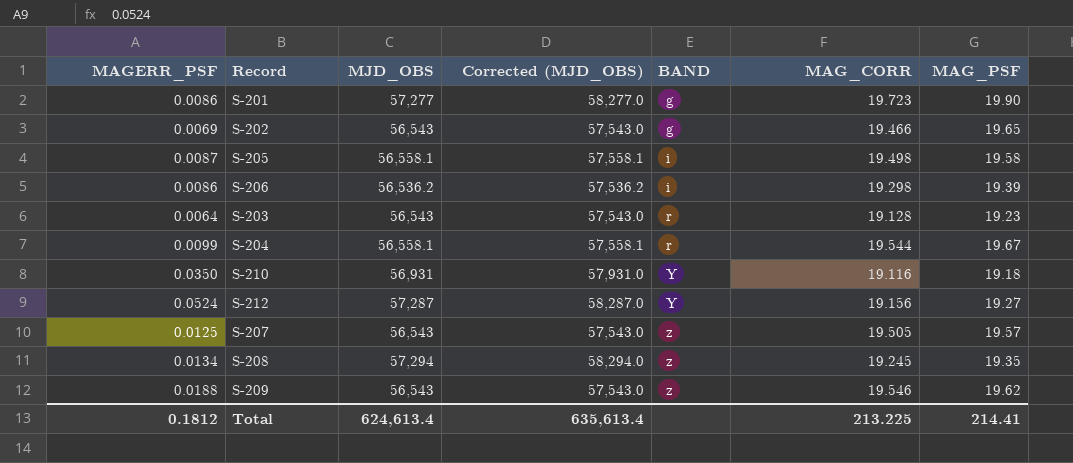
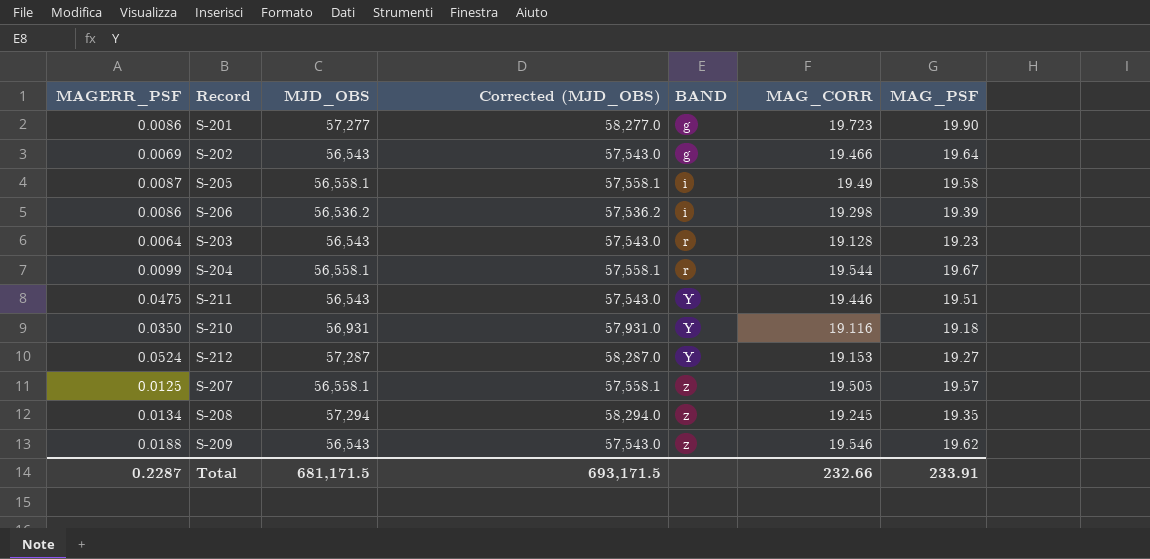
S-202 | MAG_PSF: 19.65 -> 19.64
S-205 | MAG_CORR: 19.498 -> 19.49
row S-211: none -> 0.0475 | 56,543 | 57,543.0 | Y | 19.446 | 19.51
S-212 | MAG_CORR: 19.156 -> 19.153
S-207 | MJD_OBS: 56,543 -> 56,558.1
S-207 | Corrected (MJD_OBS): 57,543.0 -> 57,558.1
Total | MAGERR_PSF: 0.1812 -> 0.2287
Total | MJD_OBS: 624,613.4 -> 681,171.5
Total | Corrected (MJD_OBS): 635,613.4 -> 693,171.5
Total | MAG_CORR: 213.225 -> 232.66
Total | MAG_PSF: 214.41 -> 233.91

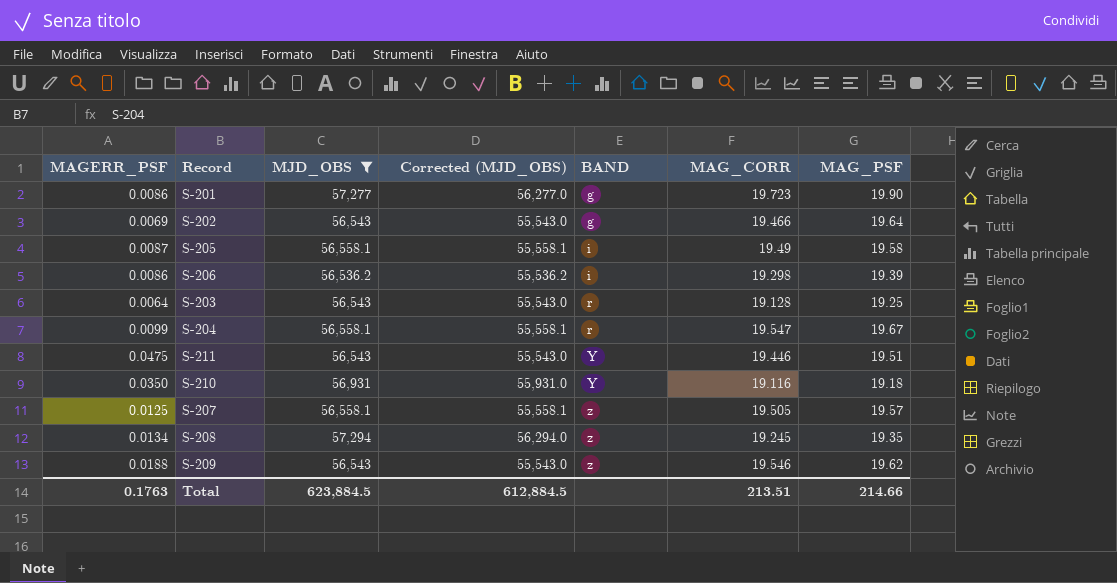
filter: none -> MJD_OBS != 57,287
column Corrected (MJD_OBS) | formula: [MJD_OBS] + 1000 -> [MJD_OBS] - 1000
S-203 | MAG_PSF: 19.23 -> 19.25
S-204 | MAG_CORR: 19.544 -> 19.547
Total | MAGERR_PSF: 0.2287 -> 0.1763
Total | MJD_OBS: 681,171.5 -> 623,884.5
Total | Corrected (MJD_OBS): 693,171.5 -> 612,884.5
Total | MAG_CORR: 232.66 -> 213.51
Total | MAG_PSF: 233.91 -> 214.66

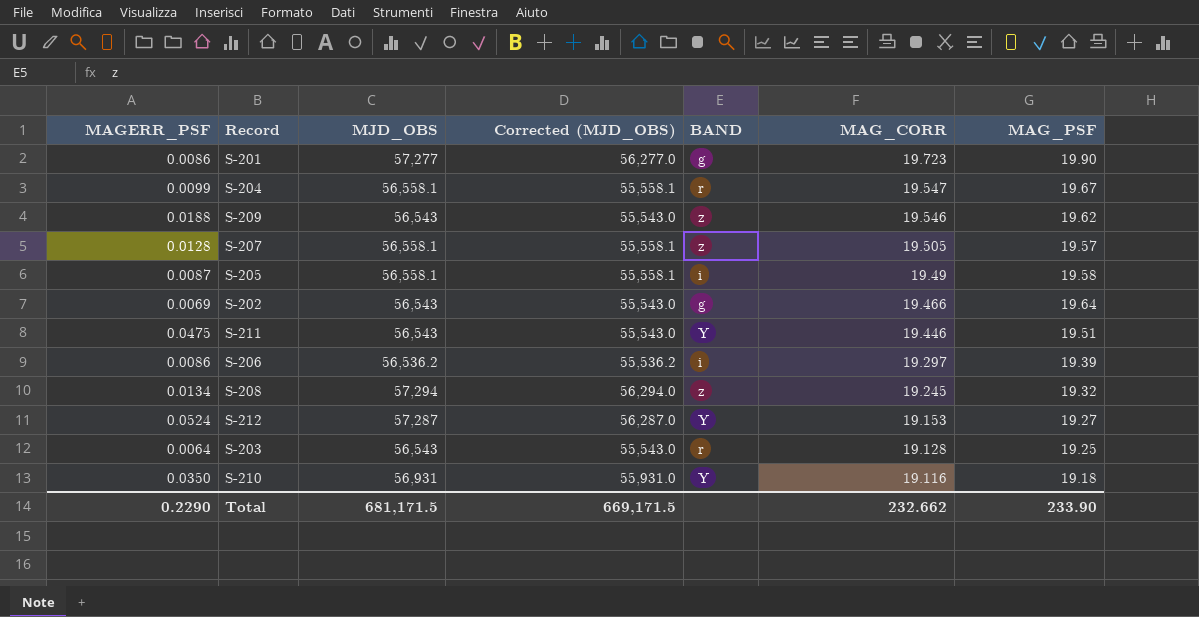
filter: MJD_OBS != 57,287 -> none
row order: BAND ascending -> MAG_CORR descending
S-207 | MAGERR_PSF: 0.0125 -> 0.0128
S-206 | MAG_CORR: 19.298 -> 19.297
S-208 | MAG_PSF: 19.35 -> 19.32
Total | MAGERR_PSF: 0.1763 -> 0.2290
Total | MJD_OBS: 623,884.5 -> 681,171.5
Total | Corrected (MJD_OBS): 612,884.5 -> 669,171.5
Total | MAG_CORR: 213.51 -> 232.662
Total | MAG_PSF: 214.66 -> 233.90

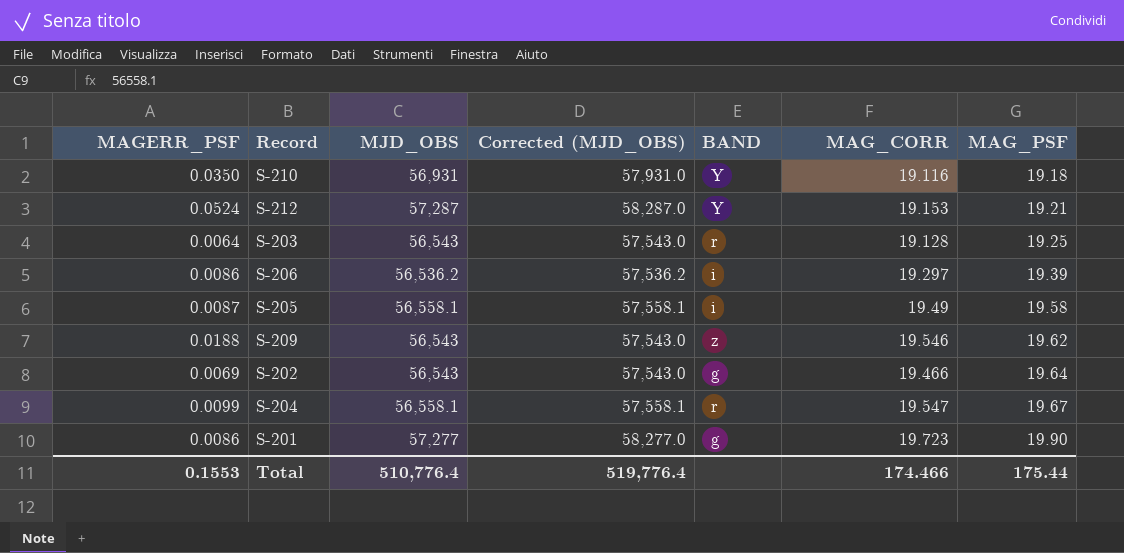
row order: MAG_CORR descending -> MAG_PSF ascending
column Corrected (MJD_OBS) | formula: [MJD_OBS] - 1000 -> [MJD_OBS] + 1000
row S-207: 0.0128 | 56,558.1 | 55,558.1 | z | 19.505 | 19.57 -> none
row S-211: 0.0475 | 56,543 | 55,543.0 | Y | 19.446 | 19.51 -> none
row S-208: 0.0134 | 57,294 | 56,294.0 | z | 19.245 | 19.32 -> none
S-212 | MAG_PSF: 19.27 -> 19.21
Total | MAGERR_PSF: 0.2290 -> 0.1553
Total | MJD_OBS: 681,171.5 -> 510,776.4
Total | Corrected (MJD_OBS): 669,171.5 -> 519,776.4
Total | MAG_CORR: 232.662 -> 174.466
Total | MAG_PSF: 233.90 -> 175.44

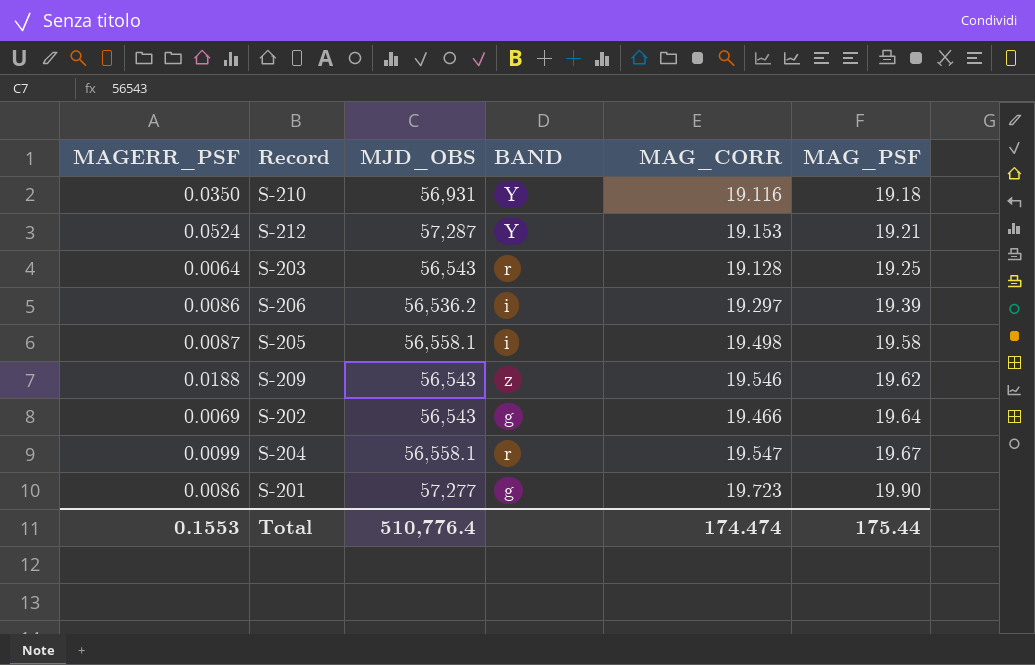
column Corrected (MJD_OBS) | formula: [MJD_OBS] + 1000 -> none
S-205 | MAG_CORR: 19.49 -> 19.498
Total | MAG_CORR: 174.466 -> 174.474

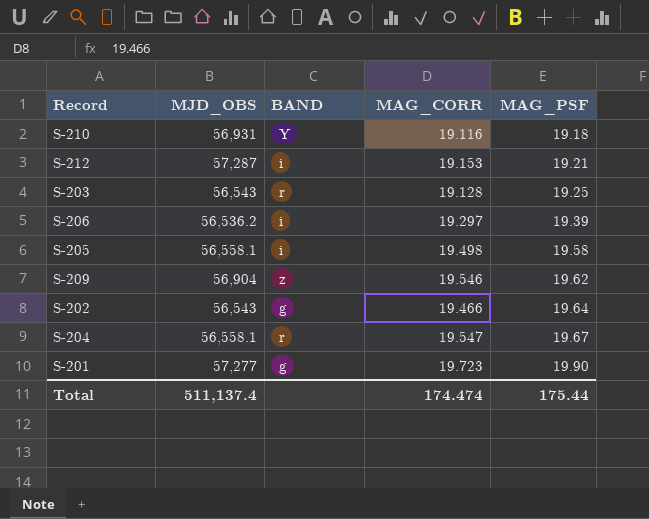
column MAGERR_PSF | position: 1 -> none
S-212 | BAND: Y -> i
S-209 | MJD_OBS: 56,543 -> 56,904
Total | MJD_OBS: 510,776.4 -> 511,137.4

